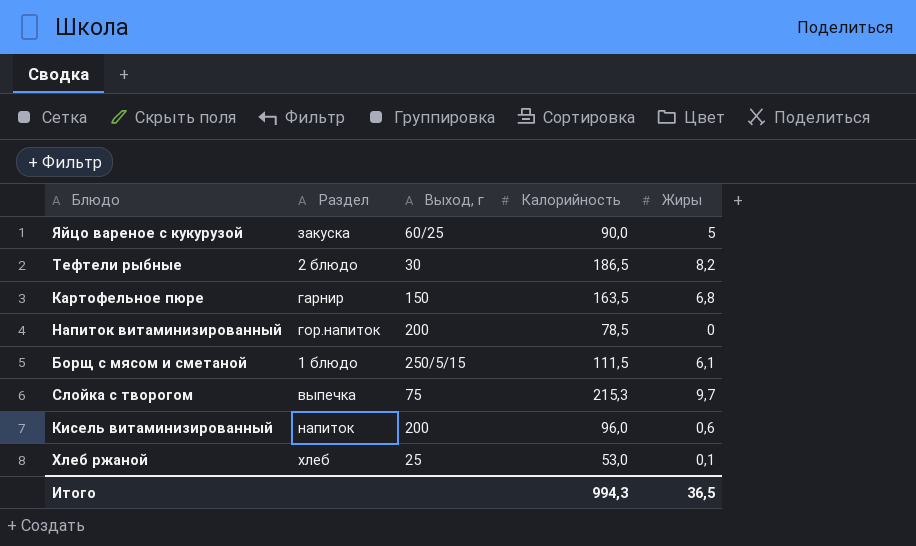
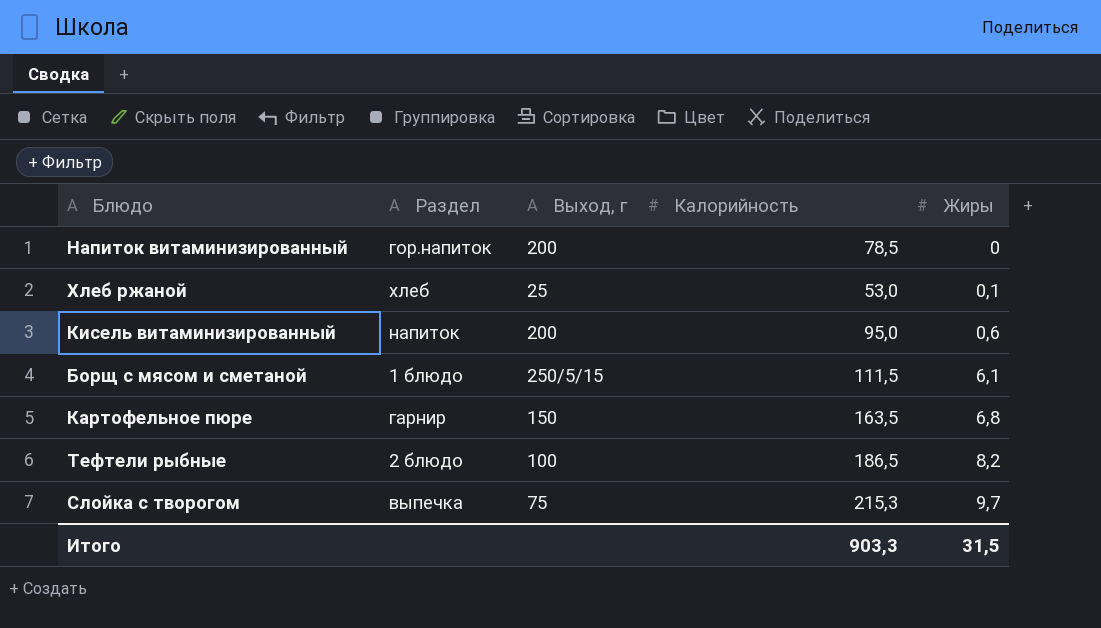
row order: none -> Жиры ascending
row Яйцо вареное с кукурузой: закуска | 60/25 | 90,0 | 5 -> none
Кисель витаминизированный | Калорийность: 96,0 -> 95,0
Тефтели рыбные | Выход, г: 30 -> 100
Итого | Калорийность: 994,3 -> 903,3
Итого | Жиры: 36,5 -> 31,5

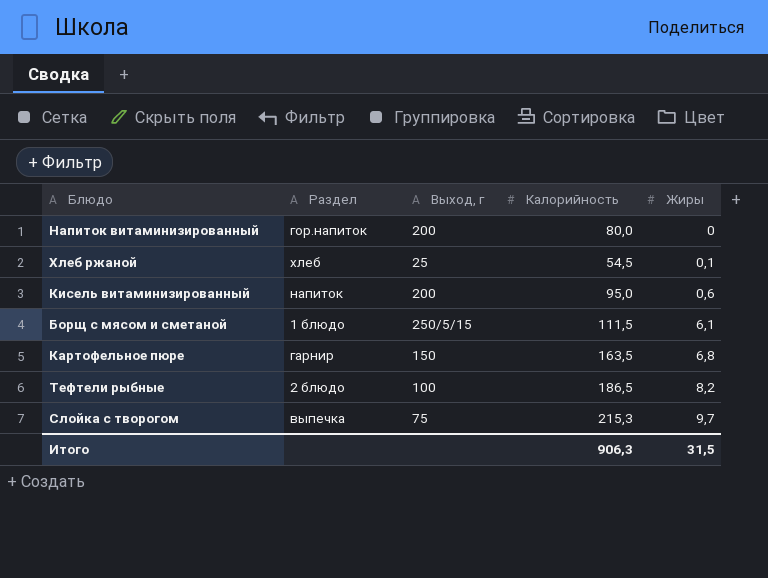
Напиток витаминизированный | Калорийность: 78,5 -> 80,0
Хлеб ржаной | Калорийность: 53,0 -> 54,5
Итого | Калорийность: 903,3 -> 906,3

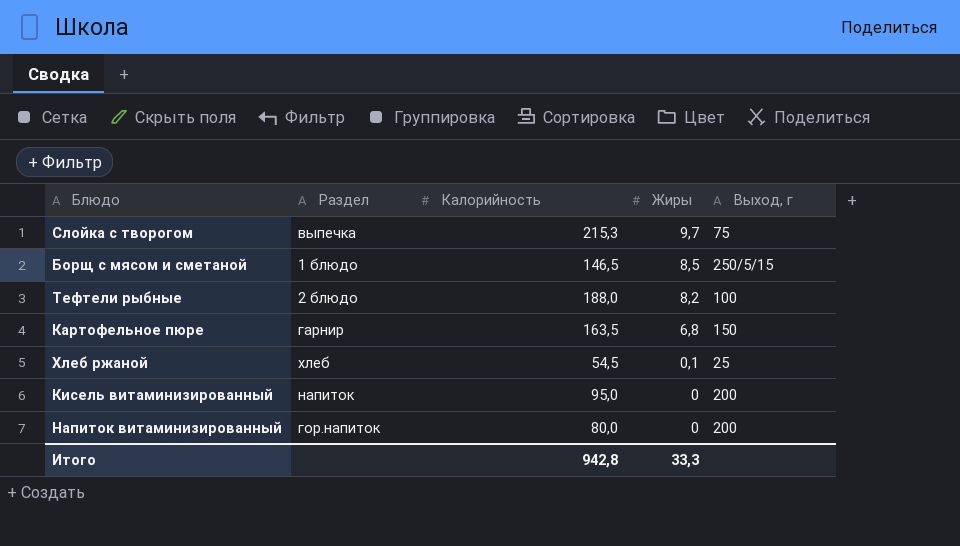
row order: Жиры ascending -> Жиры descending
column Выход, г | position: 3 -> 5
Борщ с мясом и сметаной | Калорийность: 111,5 -> 146,5
Борщ с мясом и сметаной | Жиры: 6,1 -> 8,5
Тефтели рыбные | Калорийность: 186,5 -> 188,0
Кисель витаминизированный | Жиры: 0,6 -> 0
Итого | Калорийность: 906,3 -> 942,8
Итого | Жиры: 31,5 -> 33,3

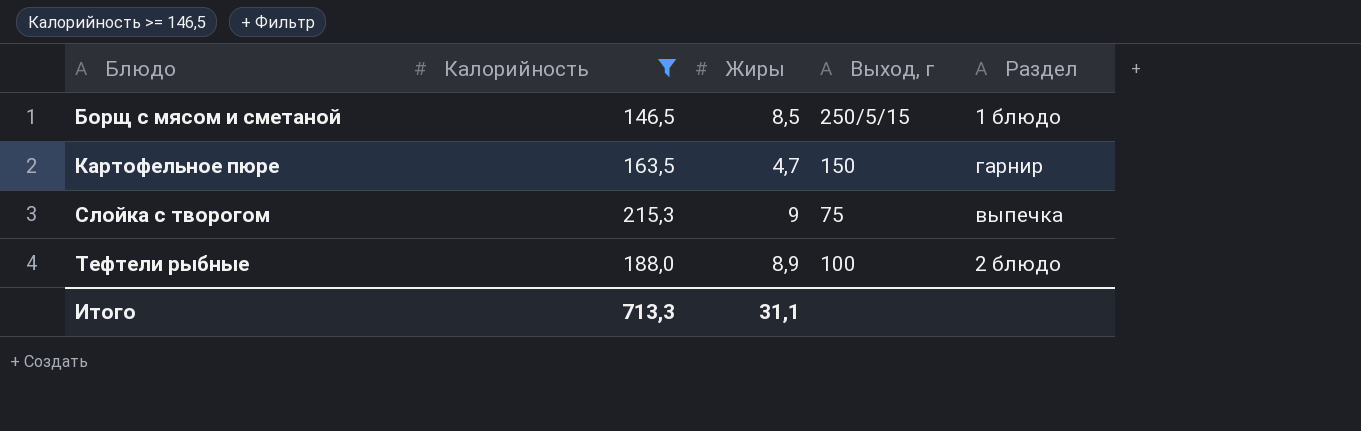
filter: none -> Калорийность >= 146,5
row order: Жиры descending -> Блюдо ascending
column Раздел | position: 2 -> 5
Картофельное пюре | Жиры: 6,8 -> 4,7
Слойка с творогом | Жиры: 9,7 -> 9
Тефтели рыбные | Жиры: 8,2 -> 8,9
Итого | Калорийность: 942,8 -> 713,3
Итого | Жиры: 33,3 -> 31,1

